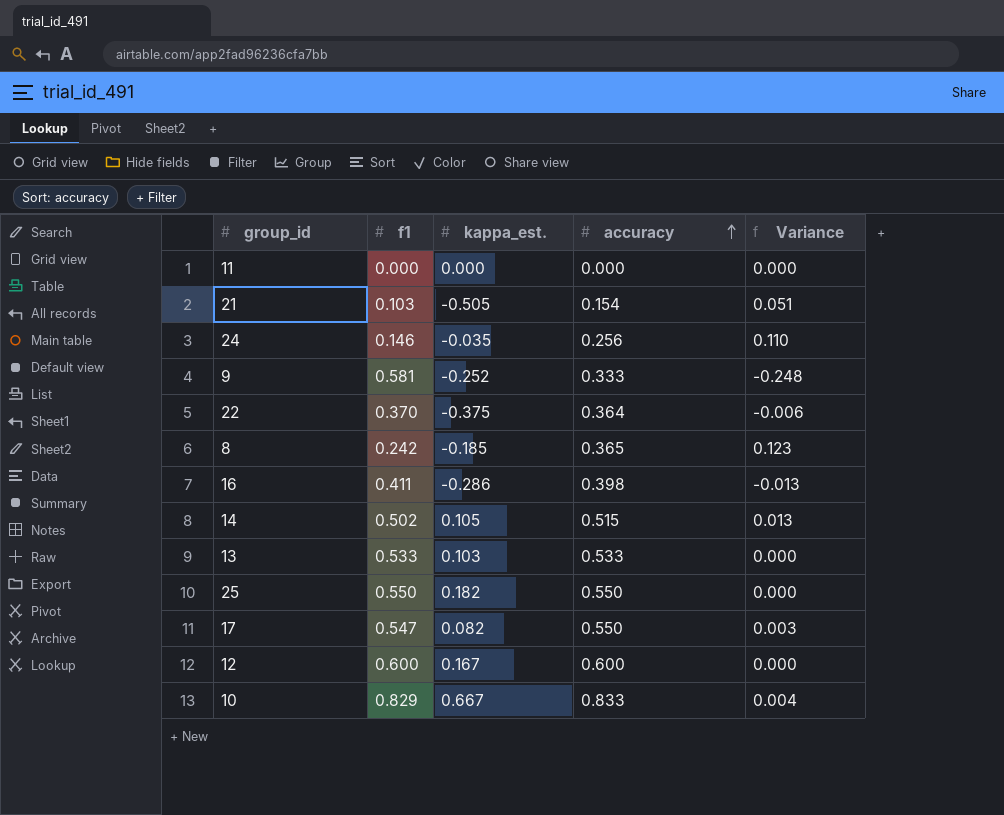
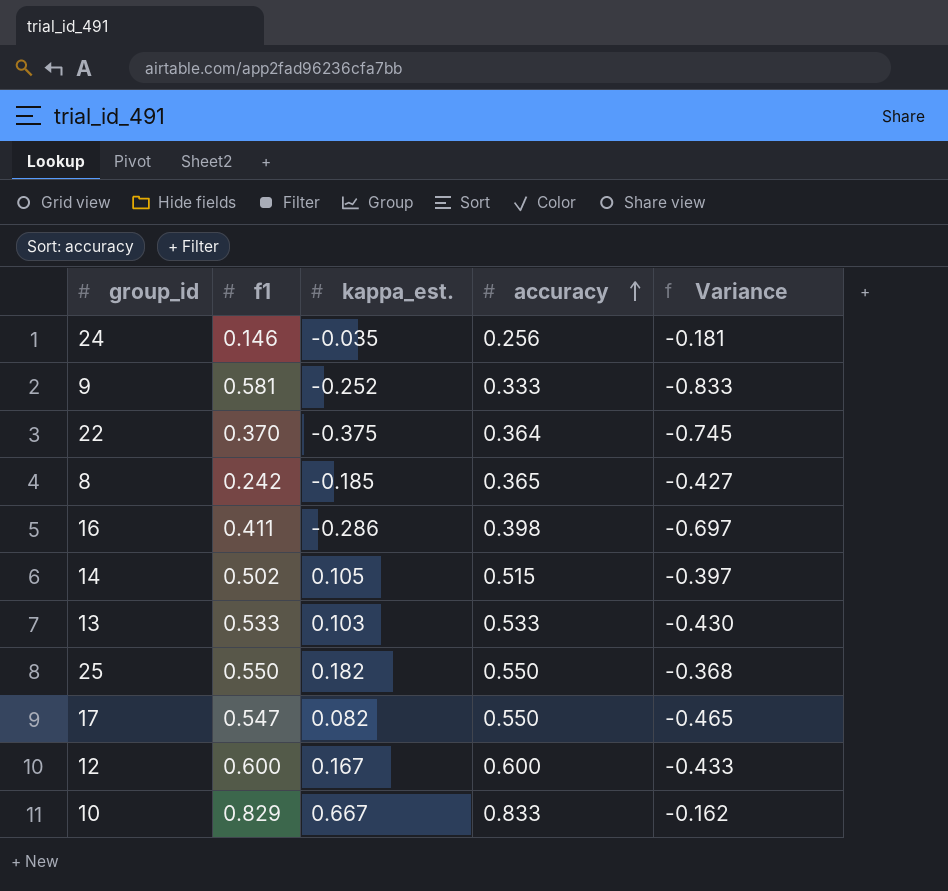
column Variance | formula: [accuracy] - [f1] -> [kappa_est.] - [f1]
row 11: 0.000 | 0.000 | 0.000 | 0.000 -> none
row 21: 0.103 | -0.505 | 0.154 | 0.051 -> none

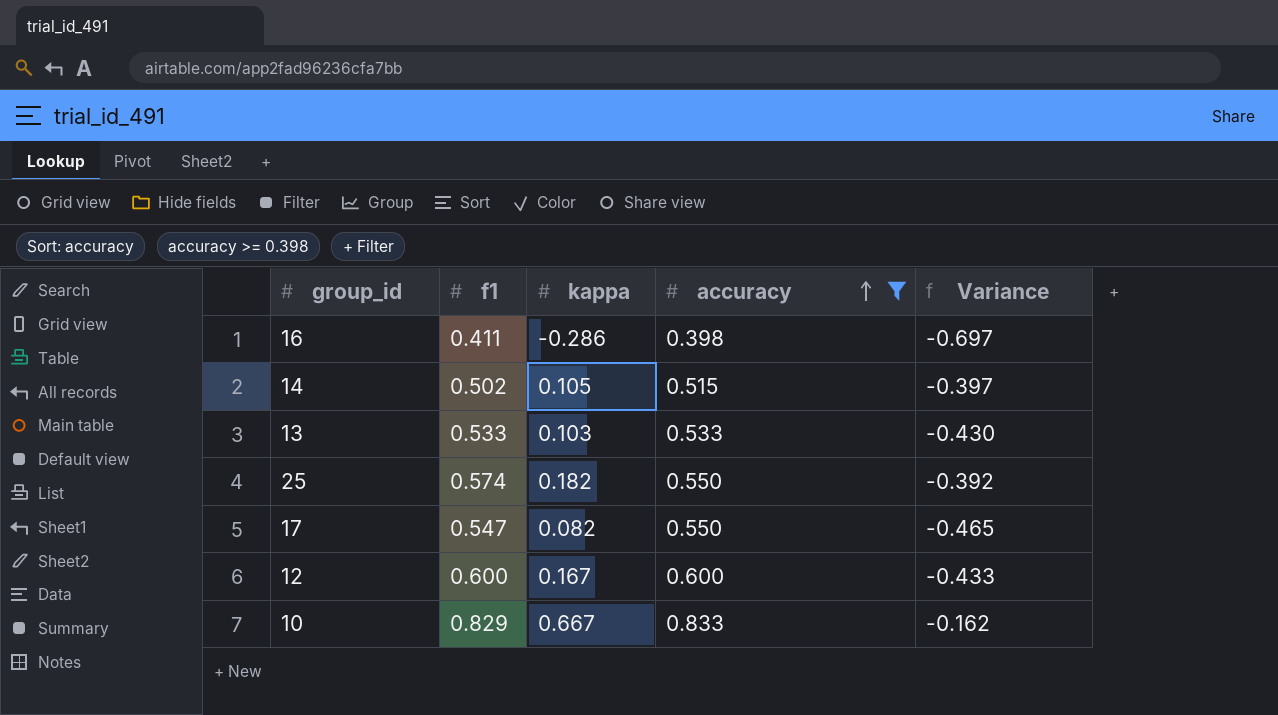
filter: none -> accuracy >= 0.398
column name: kappa_est. -> kappa
25 | f1: 0.550 -> 0.574
25 | Variance: -0.368 -> -0.392

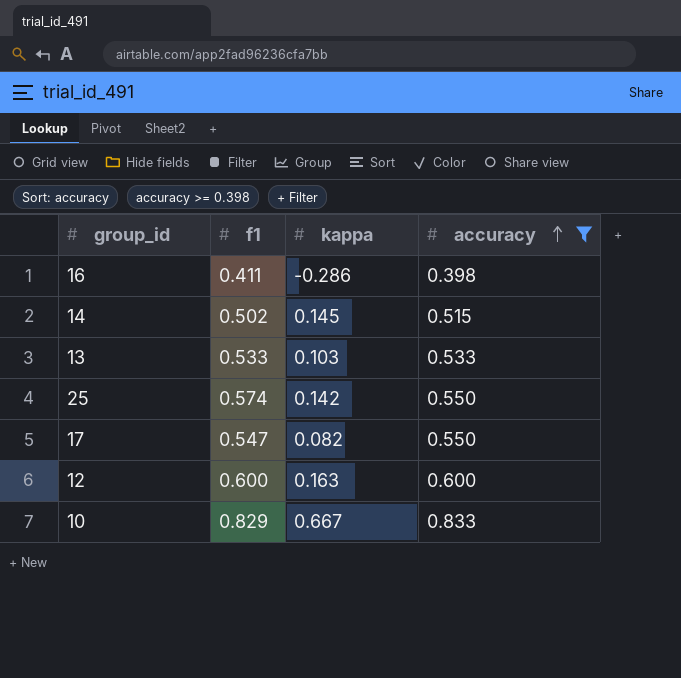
column Variance | formula: [kappa] - [f1] -> none
14 | kappa: 0.105 -> 0.145
25 | kappa: 0.182 -> 0.142
12 | kappa: 0.167 -> 0.163

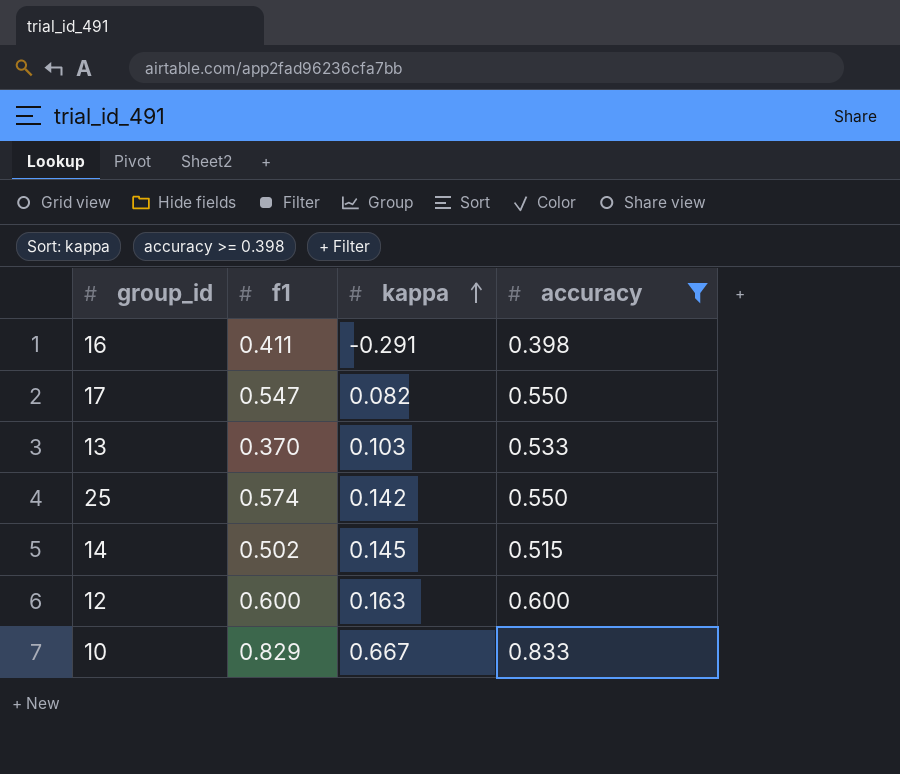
row order: accuracy ascending -> kappa ascending
16 | kappa: -0.286 -> -0.291
13 | f1: 0.533 -> 0.370

